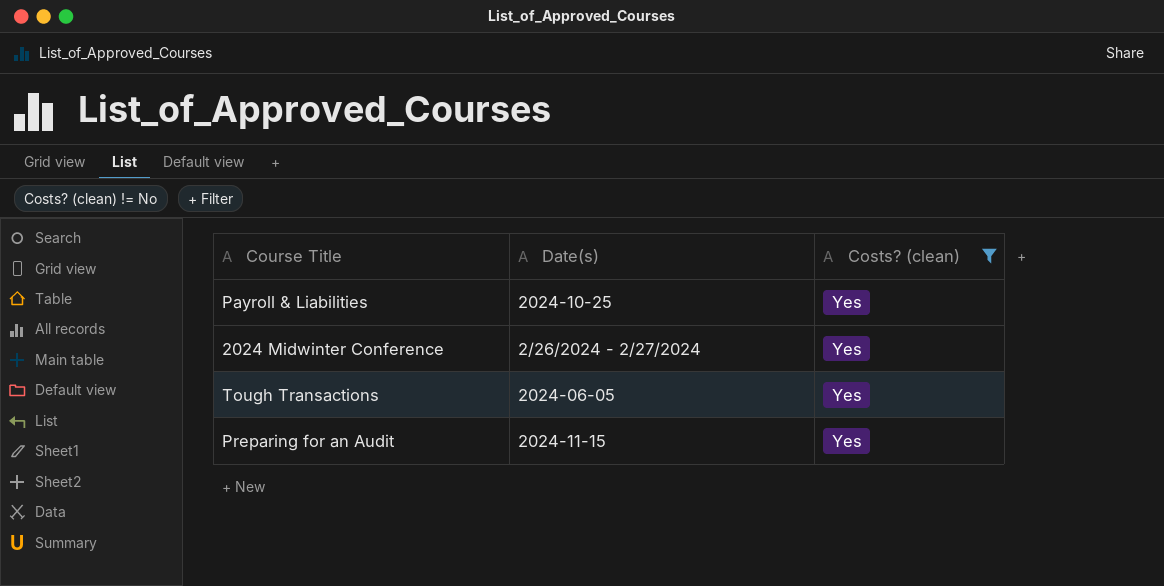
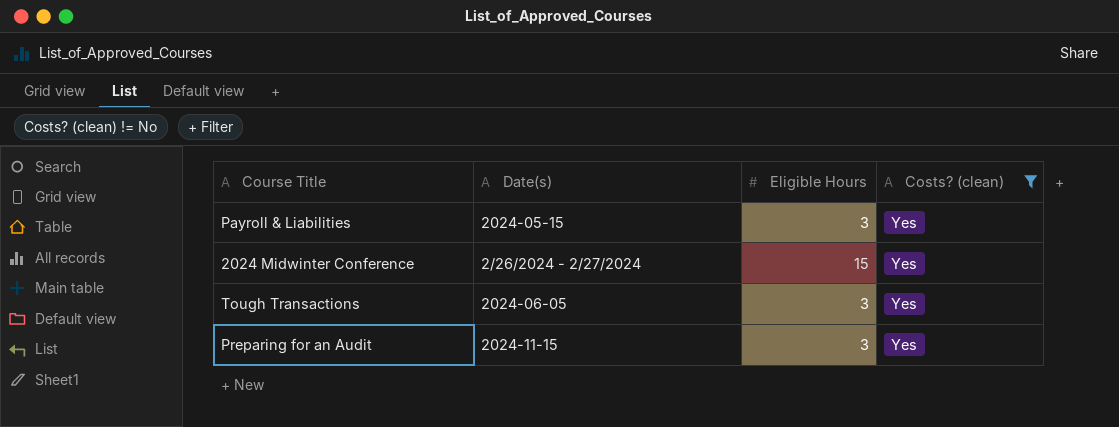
column Eligible Hours | position: none -> 3
Payroll & Liabilities | Date(s): 2024-10-25 -> 2024-05-15

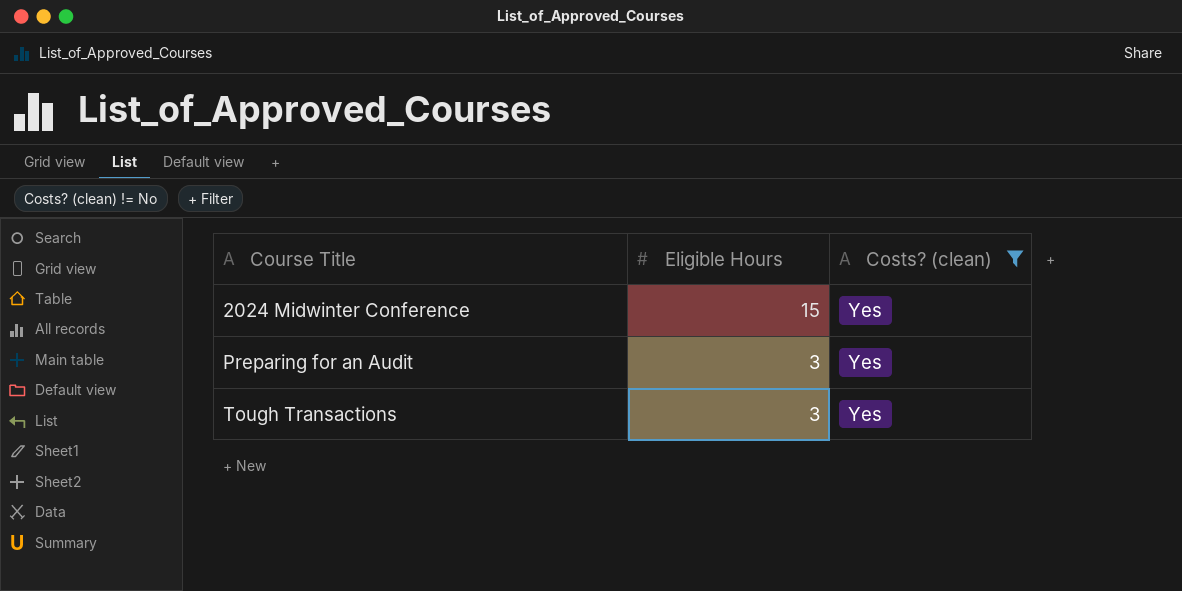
row order: none -> Course Title ascending
column Date(s) | position: 2 -> none
row Payroll & Liabilities: 2024-05-15 | 3 | Yes -> none

